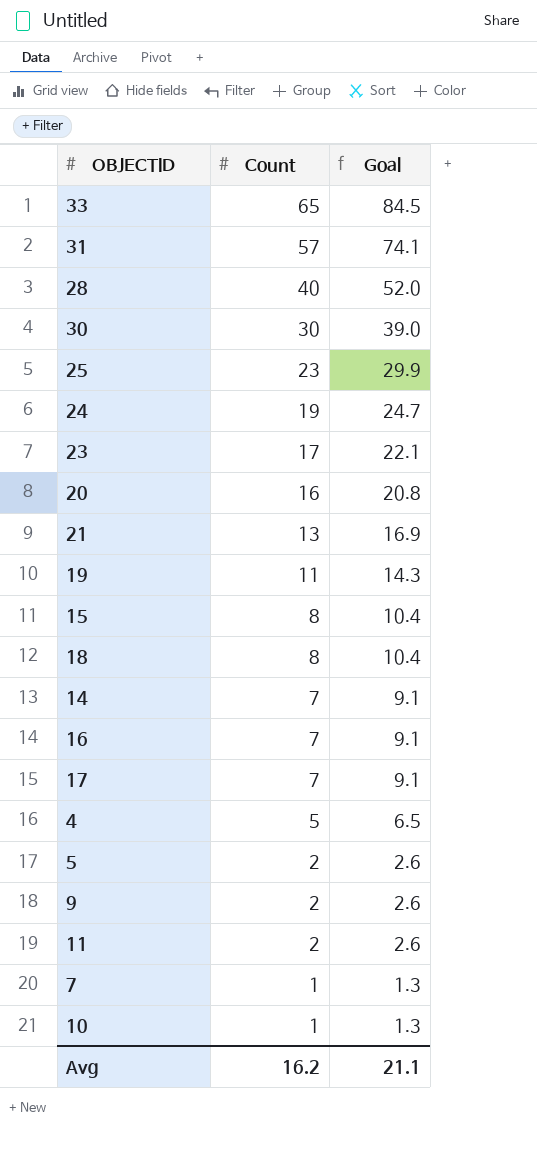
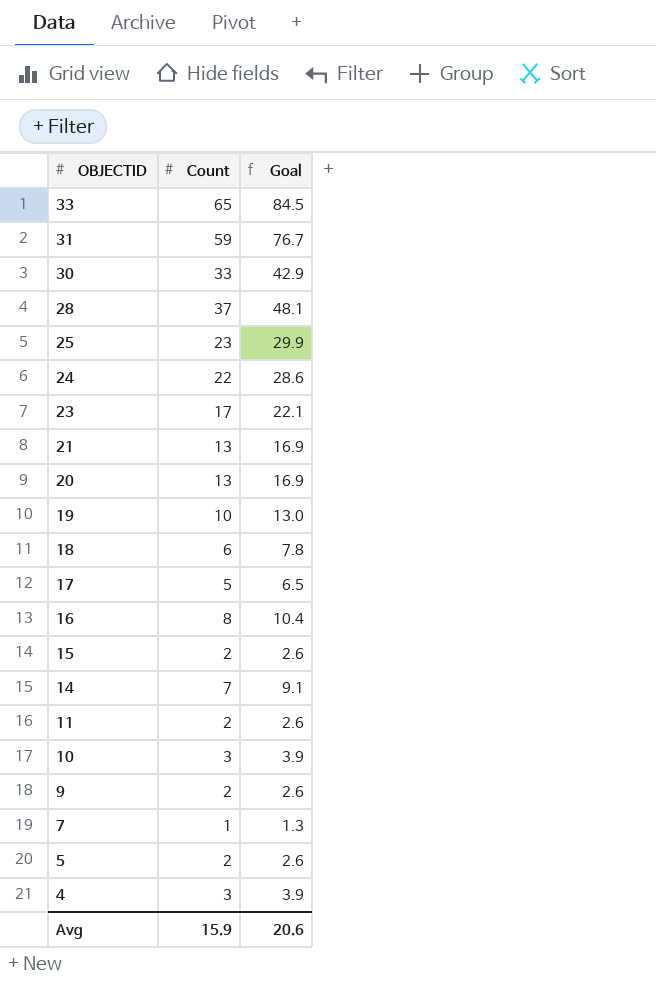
row order: Count descending -> OBJECTID descending
31 | Count: 57 -> 59
31 | Goal: 74.1 -> 76.7
30 | Count: 30 -> 33
30 | Goal: 39.0 -> 42.9
28 | Count: 40 -> 37
28 | Goal: 52.0 -> 48.1
24 | Count: 19 -> 22
24 | Goal: 24.7 -> 28.6
20 | Count: 16 -> 13
20 | Goal: 20.8 -> 16.9
19 | Count: 11 -> 10
19 | Goal: 14.3 -> 13.0
18 | Count: 8 -> 6
18 | Goal: 10.4 -> 7.8
17 | Count: 7 -> 5
17 | Goal: 9.1 -> 6.5
16 | Count: 7 -> 8
16 | Goal: 9.1 -> 10.4
15 | Count: 8 -> 2
15 | Goal: 10.4 -> 2.6
10 | Count: 1 -> 3
10 | Goal: 1.3 -> 3.9
4 | Count: 5 -> 3
4 | Goal: 6.5 -> 3.9
Avg | Count: 16.2 -> 15.9
Avg | Goal: 21.1 -> 20.6

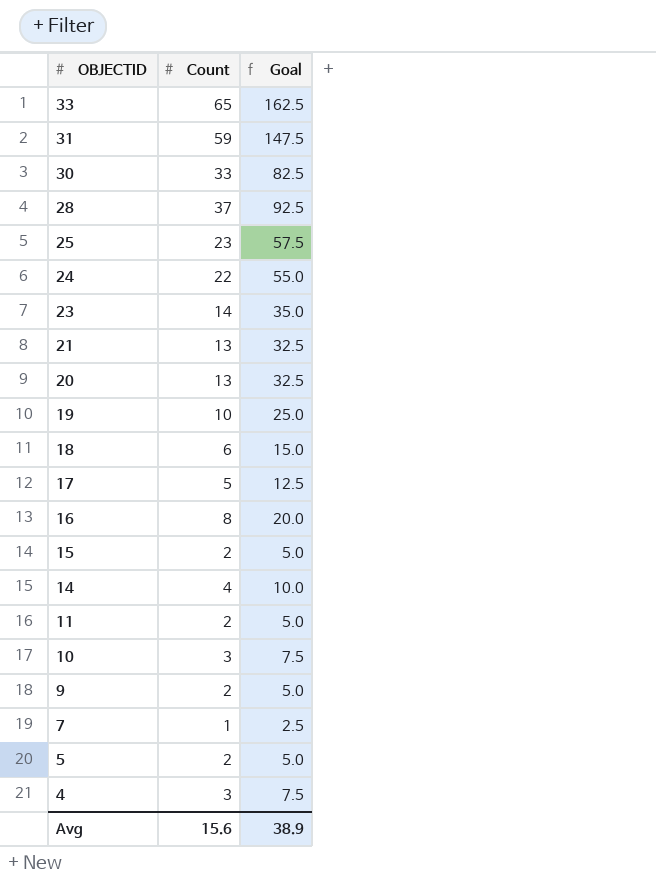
column Goal | formula: [Count] * 1.3 -> [Count] * 2.5
23 | Count: 17 -> 14
14 | Count: 7 -> 4
Avg | Count: 15.9 -> 15.6
Avg | Goal: 20.6 -> 38.9

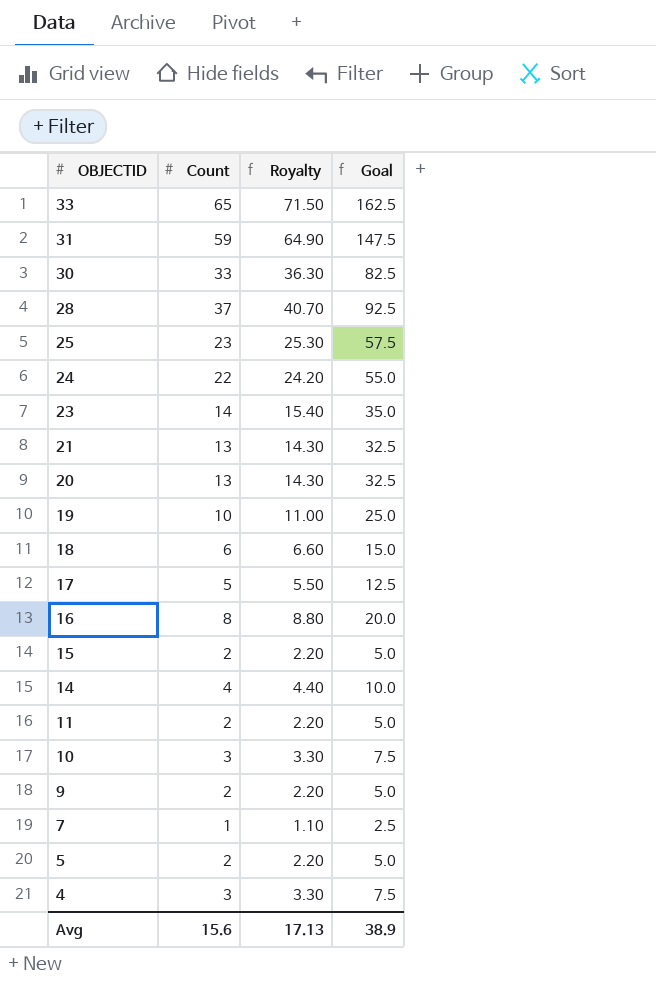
column Royalty | formula: none -> [Count] * 1.1

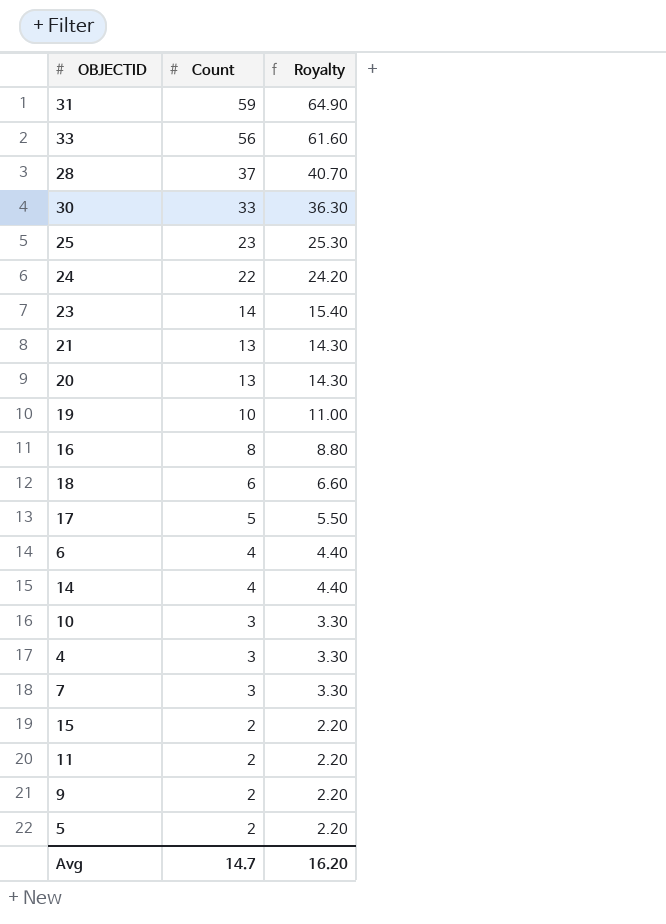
row order: OBJECTID descending -> Count descending
column Goal | formula: [Count] * 2.5 -> none
33 | Count: 65 -> 56
33 | Royalty: 71.50 -> 61.60
row 6: none -> 4 | 4.40
7 | Count: 1 -> 3
7 | Royalty: 1.10 -> 3.30
Avg | Count: 15.6 -> 14.7
Avg | Royalty: 17.13 -> 16.20

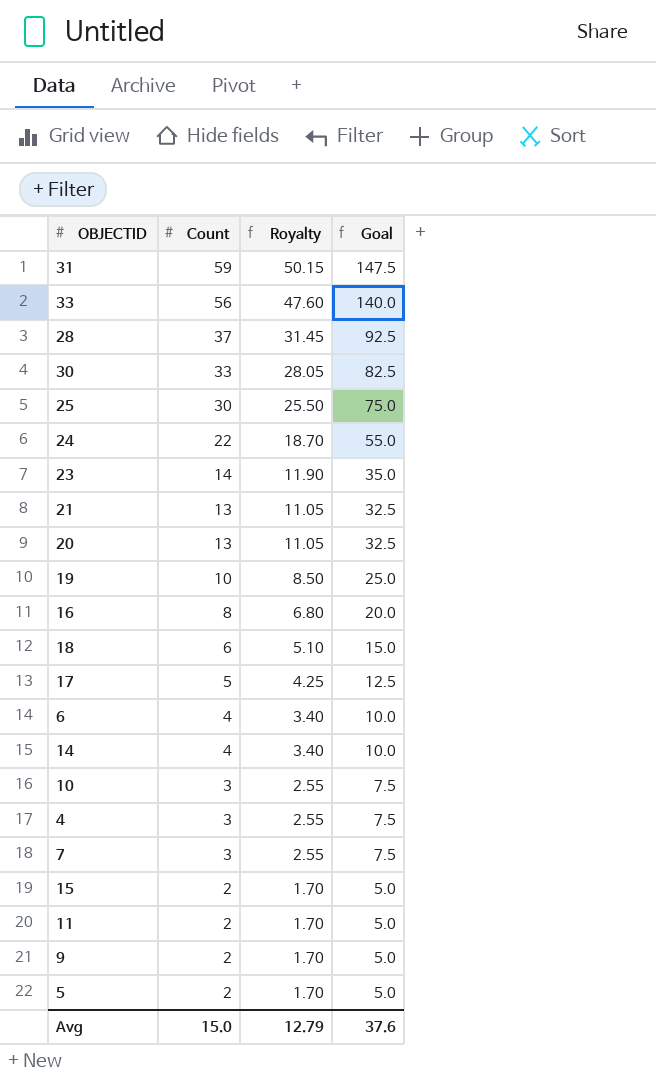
column Royalty | formula: [Count] * 1.1 -> [Count] * 0.85
column Goal | formula: none -> [Count] * 2.5
25 | Count: 23 -> 30
Avg | Count: 14.7 -> 15.0
Avg | Royalty: 16.20 -> 12.79

